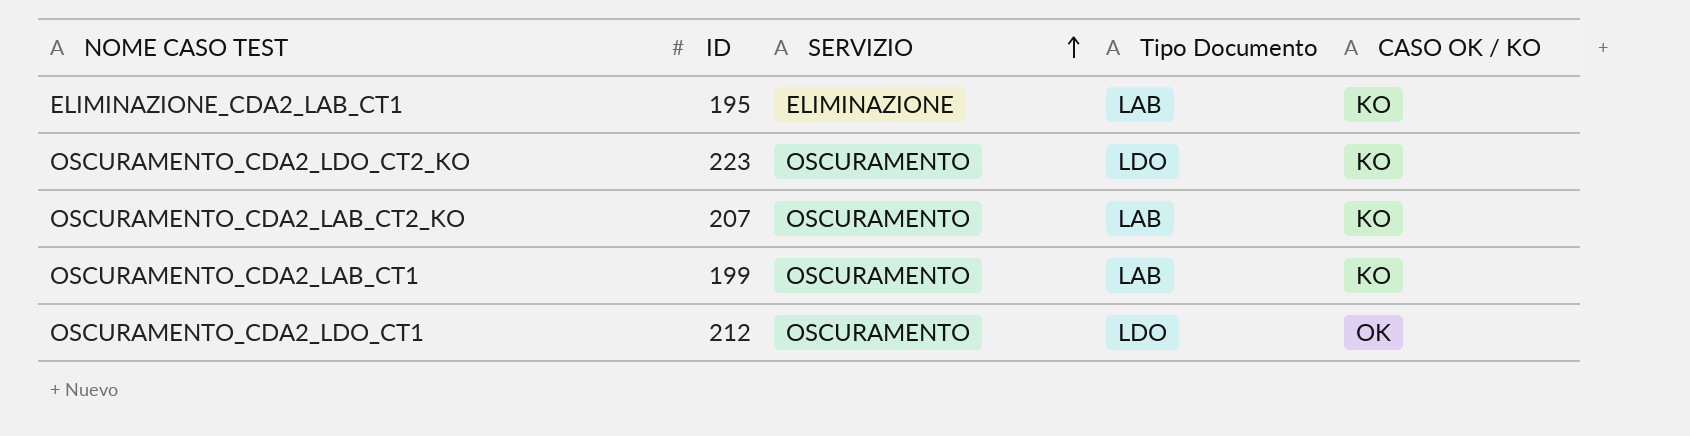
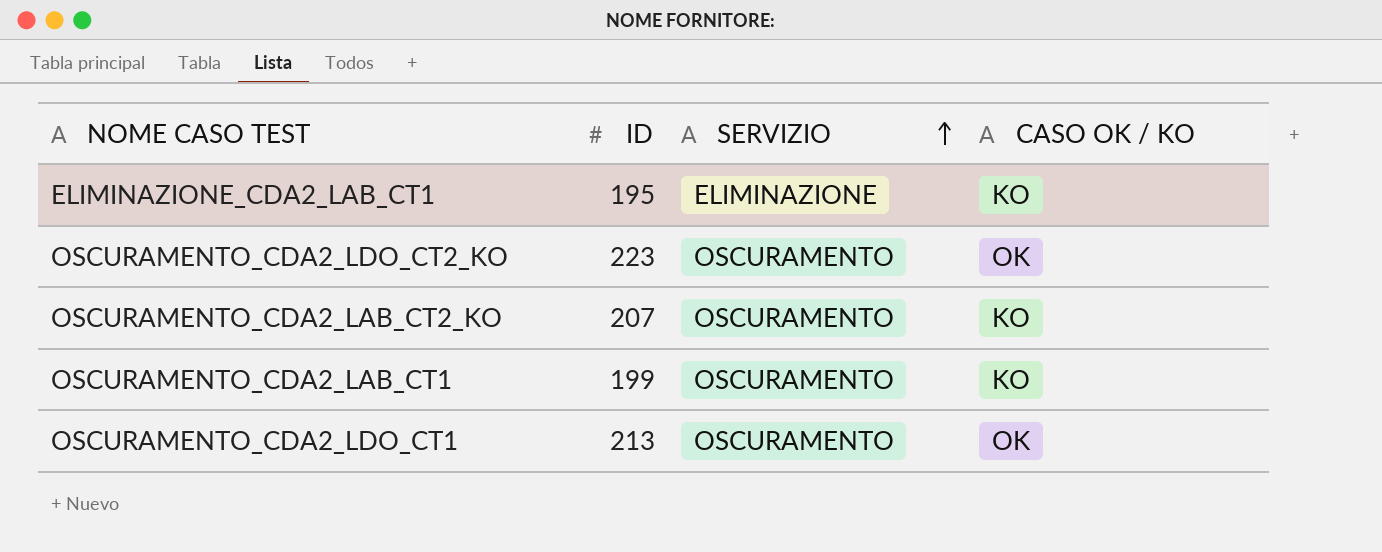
column Tipo Documento | position: 4 -> none
OSCURAMENTO_CDA2_LDO_CT2_KO | CASO OK / KO: KO -> OK
OSCURAMENTO_CDA2_LDO_CT1 | ID: 212 -> 213

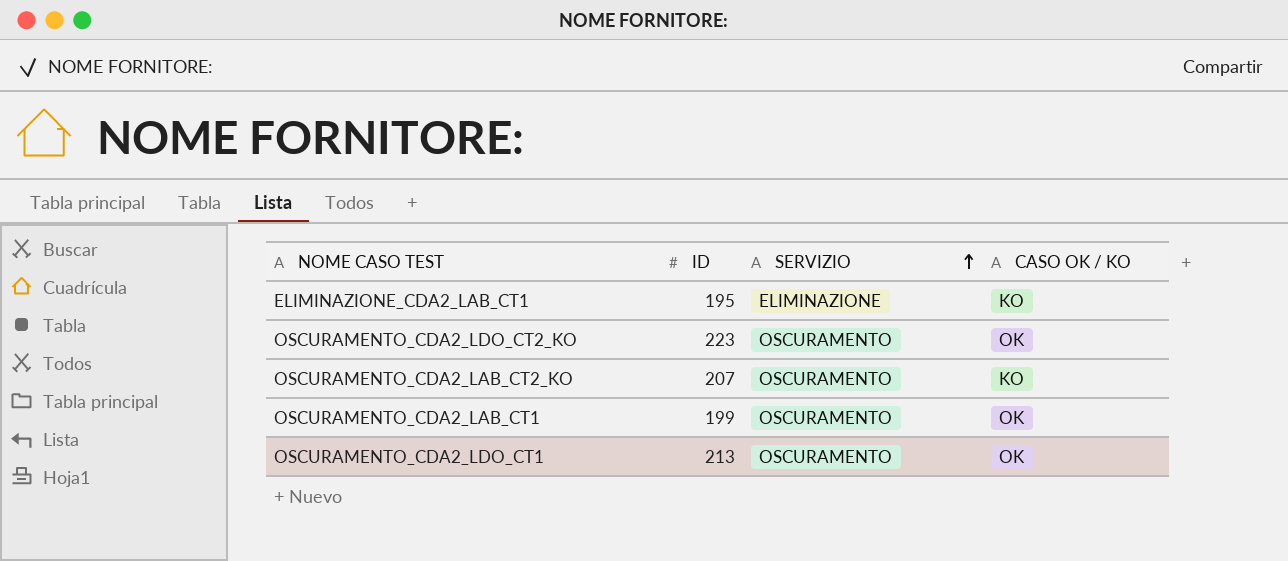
OSCURAMENTO_CDA2_LAB_CT1 | CASO OK / KO: KO -> OK

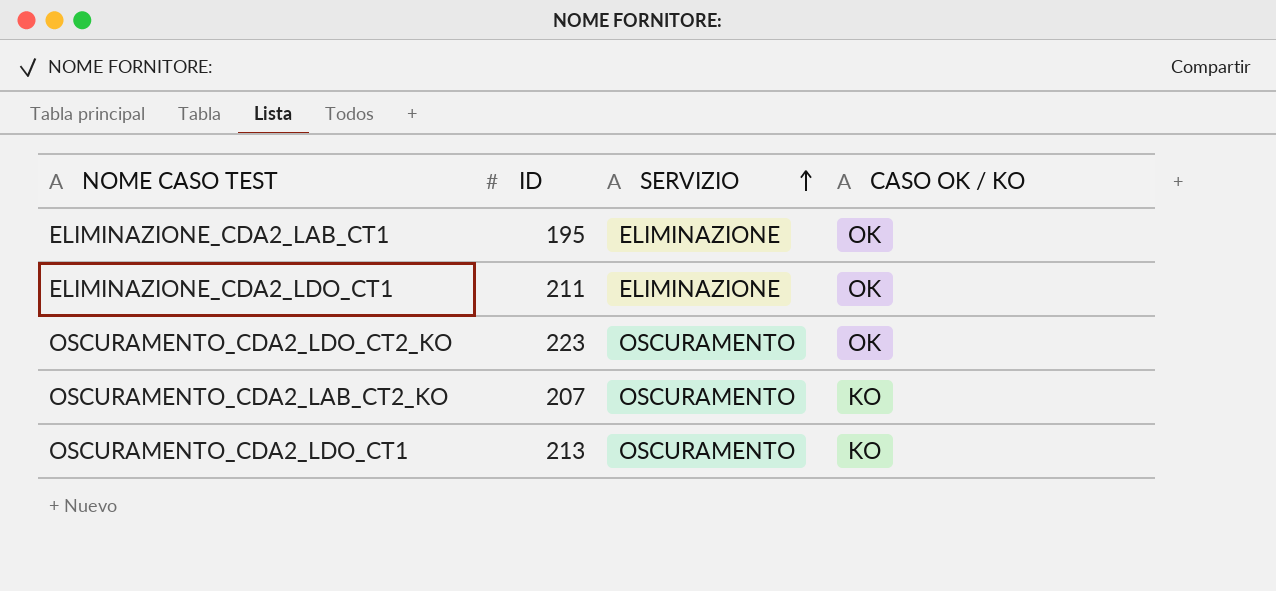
row OSCURAMENTO_CDA2_LAB_CT1: 199 | OSCURAMENTO | OK -> none
ELIMINAZIONE_CDA2_LAB_CT1 | CASO OK / KO: KO -> OK
row ELIMINAZIONE_CDA2_LDO_CT1: none -> 211 | ELIMINAZIONE | OK
OSCURAMENTO_CDA2_LDO_CT1 | CASO OK / KO: OK -> KO

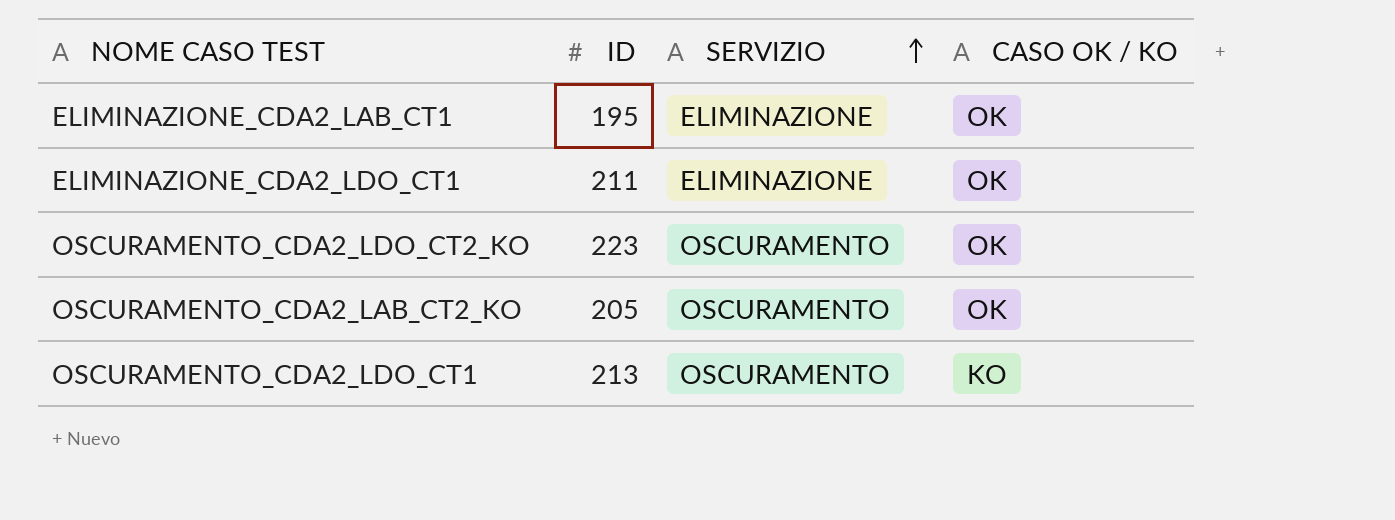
OSCURAMENTO_CDA2_LAB_CT2_KO | ID: 207 -> 205
OSCURAMENTO_CDA2_LAB_CT2_KO | CASO OK / KO: KO -> OK

